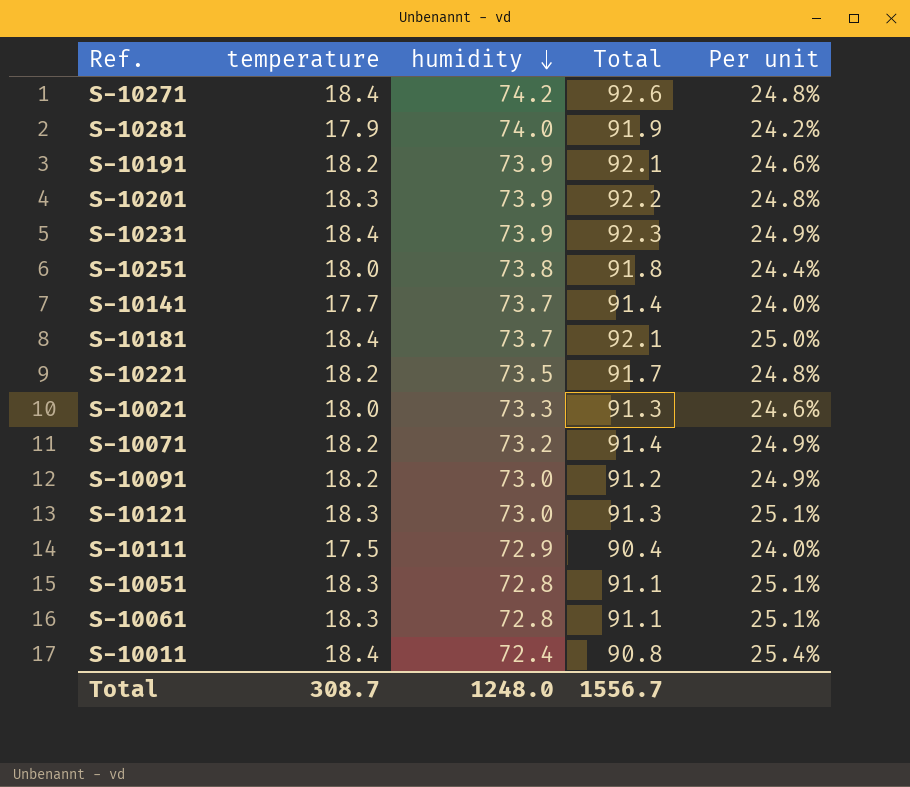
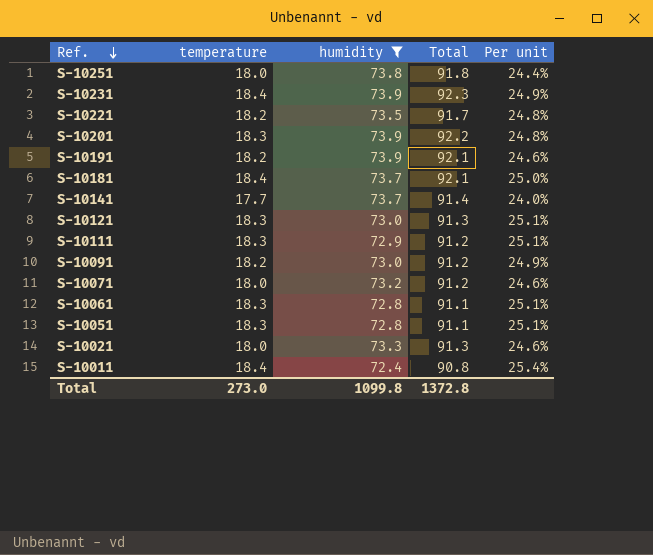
filter: none -> humidity <= 73.9
row order: humidity descending -> Ref. descending
S-10111 | temperature: 17.5 -> 18.3
S-10111 | Total: 90.4 -> 91.2
S-10111 | Per unit: 24.0% -> 25.1%
S-10071 | temperature: 18.2 -> 18.0
S-10071 | Total: 91.4 -> 91.2
S-10071 | Per unit: 24.9% -> 24.6%
Total | temperature: 308.7 -> 273.0
Total | humidity: 1248.0 -> 1099.8
Total | Total: 1556.7 -> 1372.8

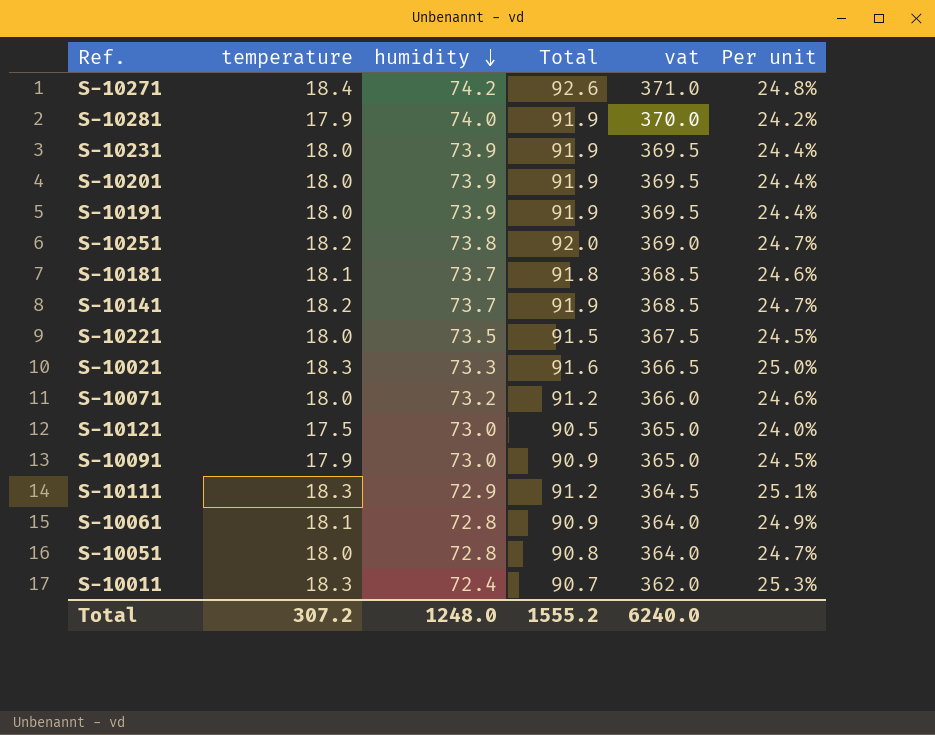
filter: humidity <= 73.9 -> none
row order: Ref. descending -> humidity descending
column vat | formula: none -> [humidity] * 5
S-10231 | temperature: 18.4 -> 18.0
S-10231 | Total: 92.3 -> 91.9
S-10231 | Per unit: 24.9% -> 24.4%
S-10201 | temperature: 18.3 -> 18.0
S-10201 | Total: 92.2 -> 91.9
S-10201 | Per unit: 24.8% -> 24.4%
S-10191 | temperature: 18.2 -> 18.0
S-10191 | Total: 92.1 -> 91.9
S-10191 | Per unit: 24.6% -> 24.4%
S-10251 | temperature: 18.0 -> 18.2
S-10251 | Total: 91.8 -> 92.0
S-10251 | Per unit: 24.4% -> 24.7%
S-10181 | temperature: 18.4 -> 18.1
S-10181 | Total: 92.1 -> 91.8
S-10181 | Per unit: 25.0% -> 24.6%
S-10141 | temperature: 17.7 -> 18.2
S-10141 | Total: 91.4 -> 91.9
S-10141 | Per unit: 24.0% -> 24.7%
S-10221 | temperature: 18.2 -> 18.0
S-10221 | Total: 91.7 -> 91.5
S-10221 | Per unit: 24.8% -> 24.5%
S-10021 | temperature: 18.0 -> 18.3
S-10021 | Total: 91.3 -> 91.6
S-10021 | Per unit: 24.6% -> 25.0%
S-10121 | temperature: 18.3 -> 17.5
S-10121 | Total: 91.3 -> 90.5
S-10121 | Per unit: 25.1% -> 24.0%
S-10091 | temperature: 18.2 -> 17.9
S-10091 | Total: 91.2 -> 90.9
S-10091 | Per unit: 24.9% -> 24.5%
S-10061 | temperature: 18.3 -> 18.1
S-10061 | Total: 91.1 -> 90.9
S-10061 | Per unit: 25.1% -> 24.9%
S-10051 | temperature: 18.3 -> 18.0
S-10051 | Total: 91.1 -> 90.8
S-10051 | Per unit: 25.1% -> 24.7%
S-10011 | temperature: 18.4 -> 18.3
S-10011 | Total: 90.8 -> 90.7
S-10011 | Per unit: 25.4% -> 25.3%
Total | temperature: 273.0 -> 307.2
Total | humidity: 1099.8 -> 1248.0
Total | Total: 1372.8 -> 1555.2

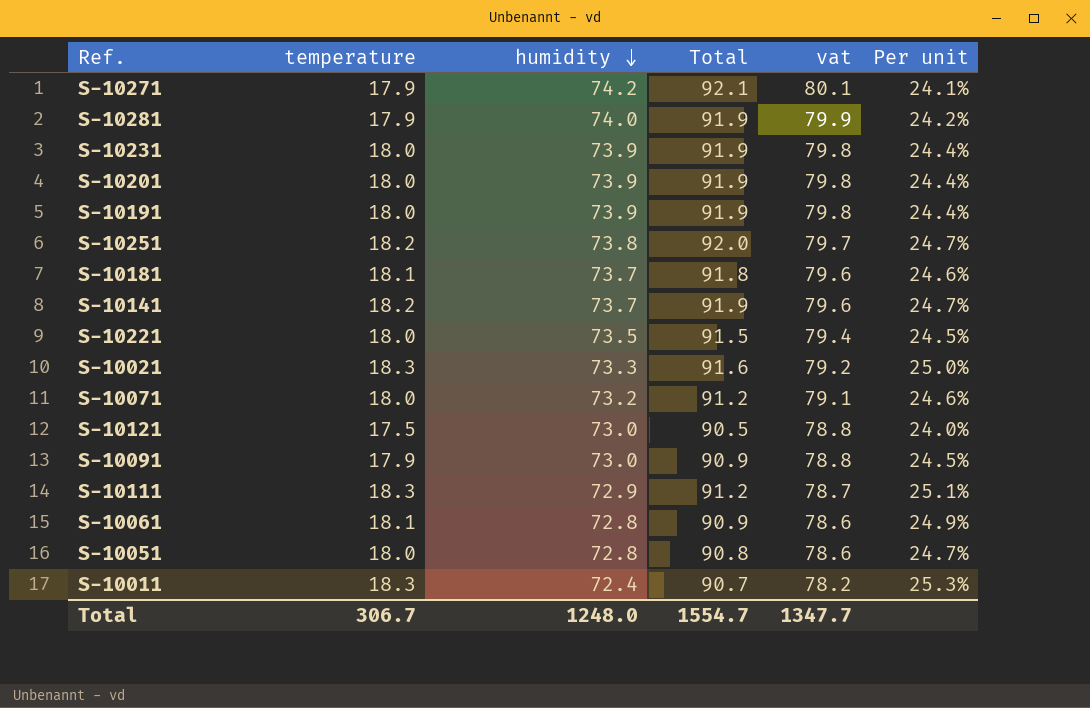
column vat | formula: [humidity] * 5 -> [humidity] * 1.08
S-10271 | temperature: 18.4 -> 17.9
S-10271 | Total: 92.6 -> 92.1
S-10271 | Per unit: 24.8% -> 24.1%
Total | temperature: 307.2 -> 306.7
Total | Total: 1555.2 -> 1554.7
Total | vat: 6240.0 -> 1347.7

